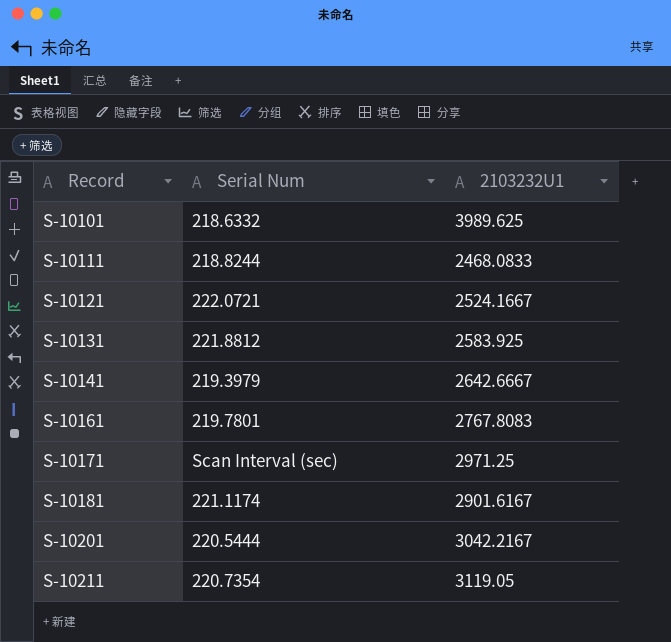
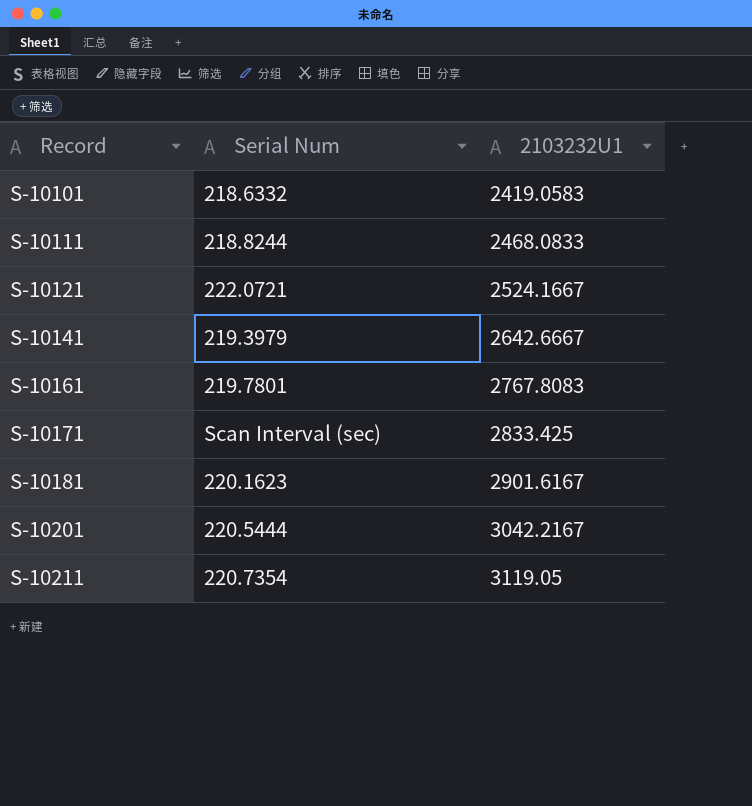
row S-10131: 221.8812 | 2583.925 -> none
S-10101 | 2103232U1: 3989.625 -> 2419.0583
S-10171 | 2103232U1: 2971.25 -> 2833.425
S-10181 | Serial Num: 221.1174 -> 220.1623

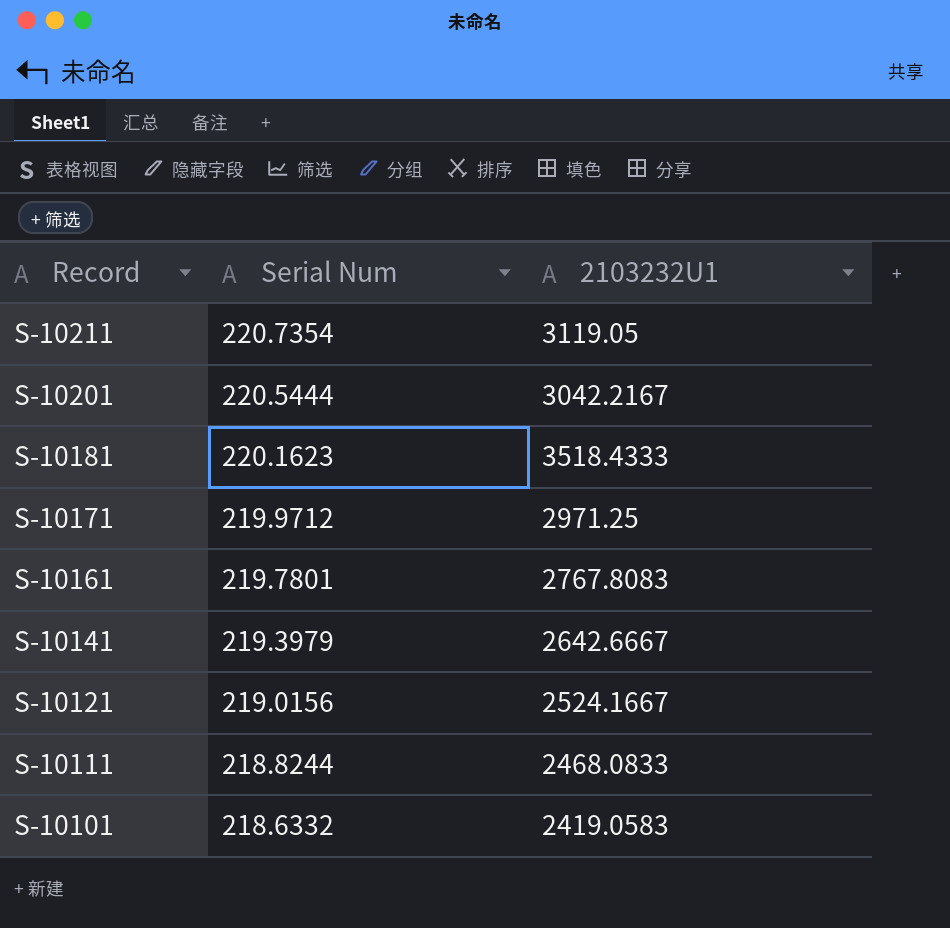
row order: Record ascending -> Record descending
S-10181 | 2103232U1: 2901.6167 -> 3518.4333
S-10171 | Serial Num: Scan Interval (sec) -> 219.9712
S-10171 | 2103232U1: 2833.425 -> 2971.25
S-10121 | Serial Num: 222.0721 -> 219.0156

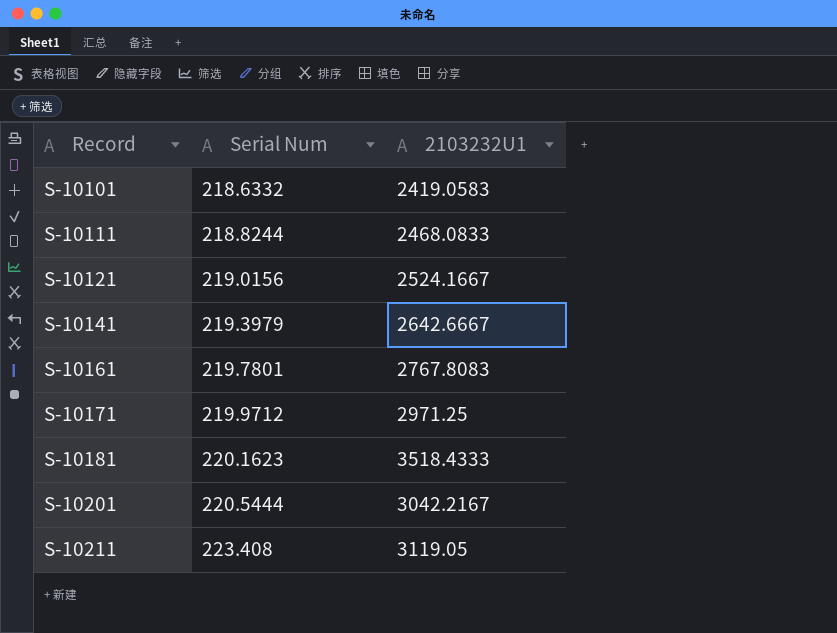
row order: Record descending -> Record ascending
S-10211 | Serial Num: 220.7354 -> 223.408

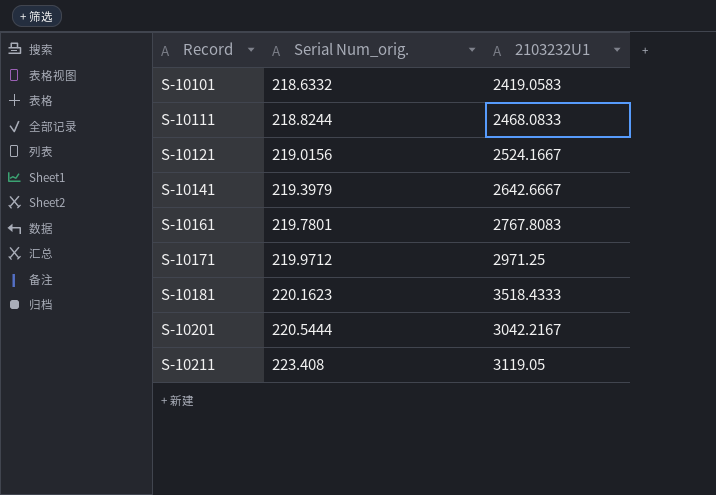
column name: Serial Num -> Serial Num_orig.

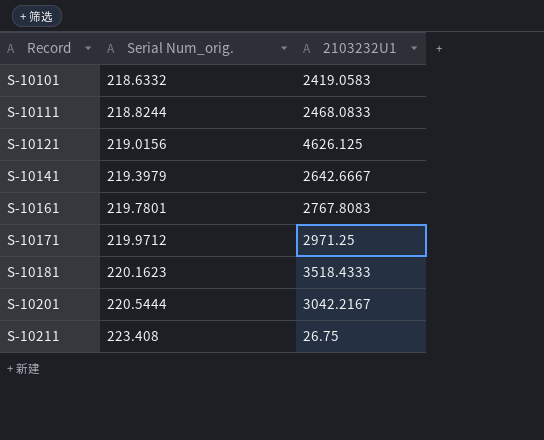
S-10121 | 2103232U1: 2524.1667 -> 4626.125
S-10211 | 2103232U1: 3119.05 -> 26.75

